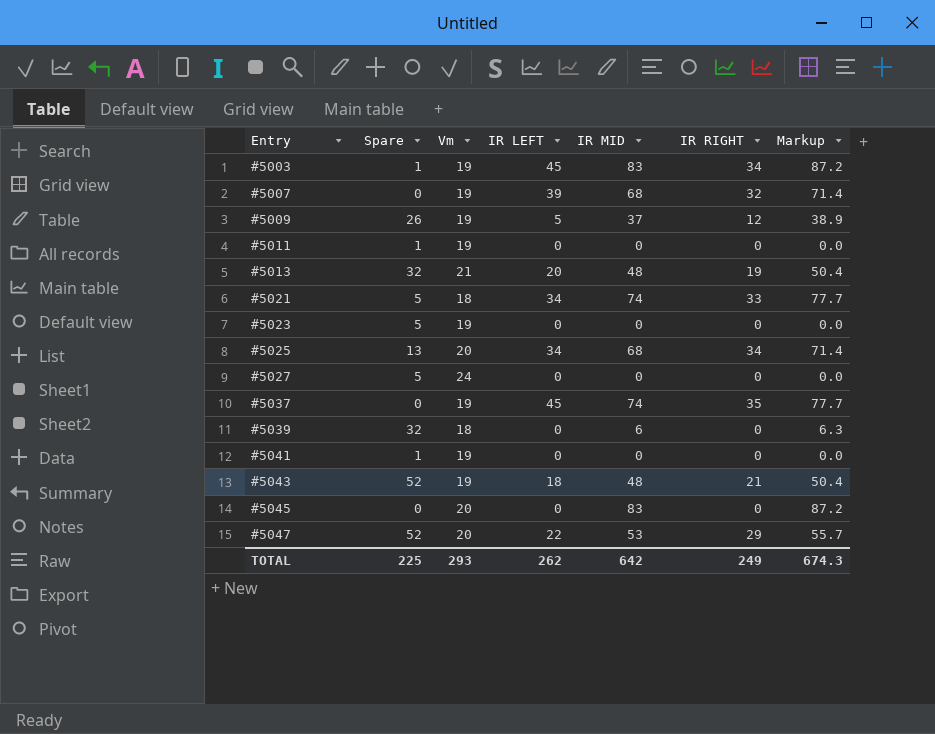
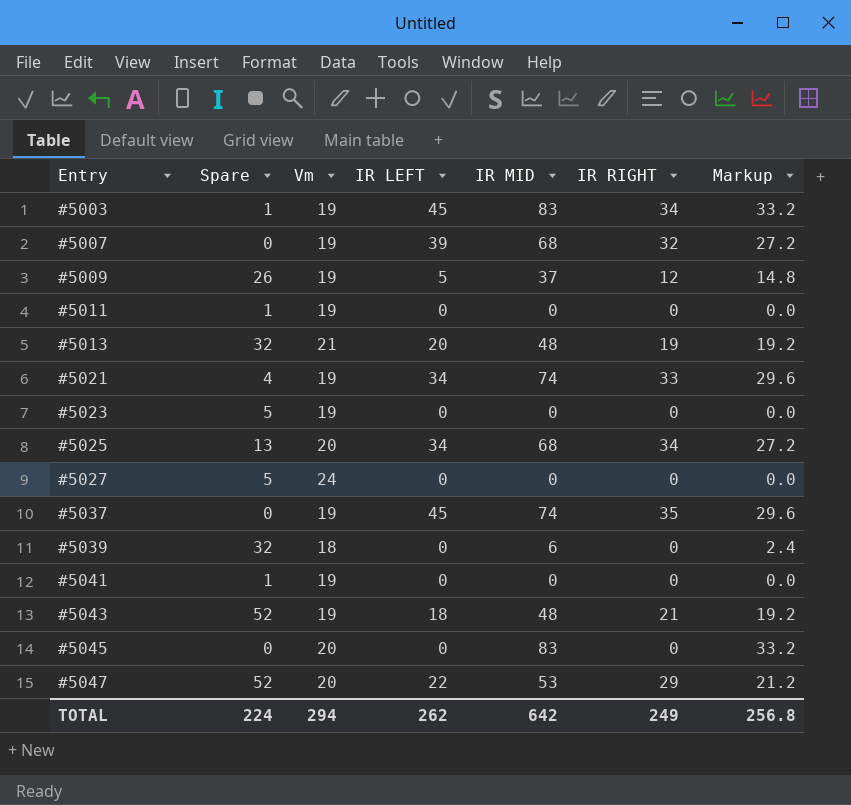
column Markup | formula: [IR MID] * 1.05 -> [IR MID] * 0.4
#5021 | Spare: 5 -> 4
#5021 | Vm: 18 -> 19
TOTAL | Spare: 225 -> 224
TOTAL | Vm: 293 -> 294
TOTAL | Markup: 674.3 -> 256.8

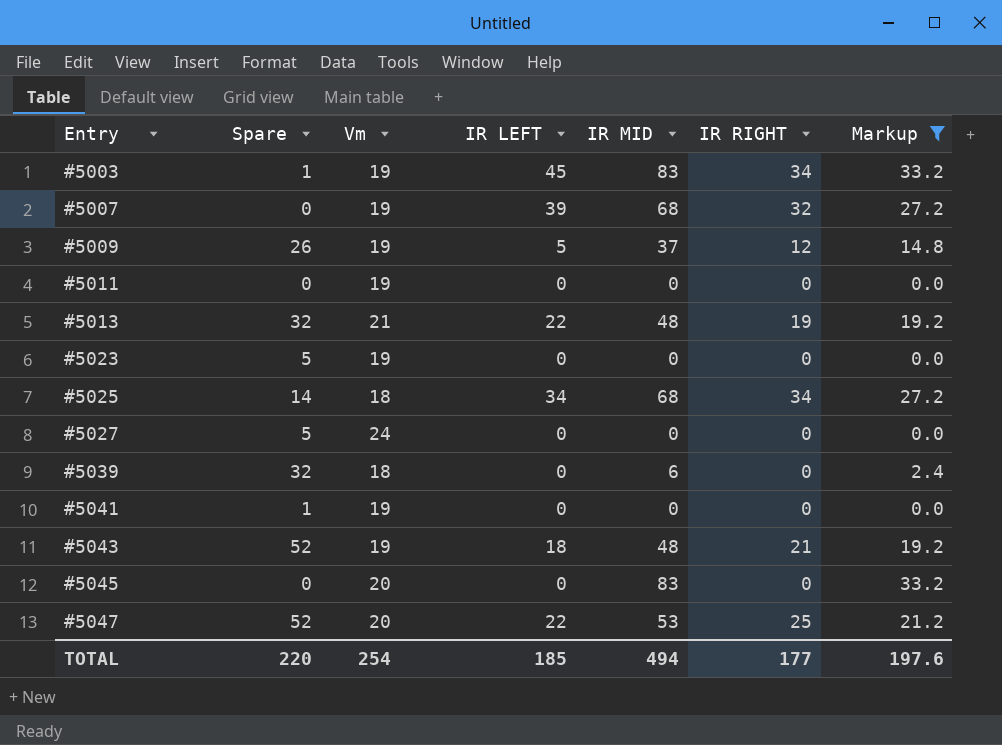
filter: none -> Markup != 29.6
#5011 | Spare: 1 -> 0
#5013 | IR LEFT: 20 -> 22
#5025 | Spare: 13 -> 14
#5025 | Vm: 20 -> 18
#5047 | IR RIGHT: 29 -> 25
TOTAL | Spare: 224 -> 220
TOTAL | Vm: 294 -> 254
TOTAL | IR LEFT: 262 -> 185
TOTAL | IR MID: 642 -> 494
TOTAL | IR RIGHT: 249 -> 177
TOTAL | Markup: 256.8 -> 197.6

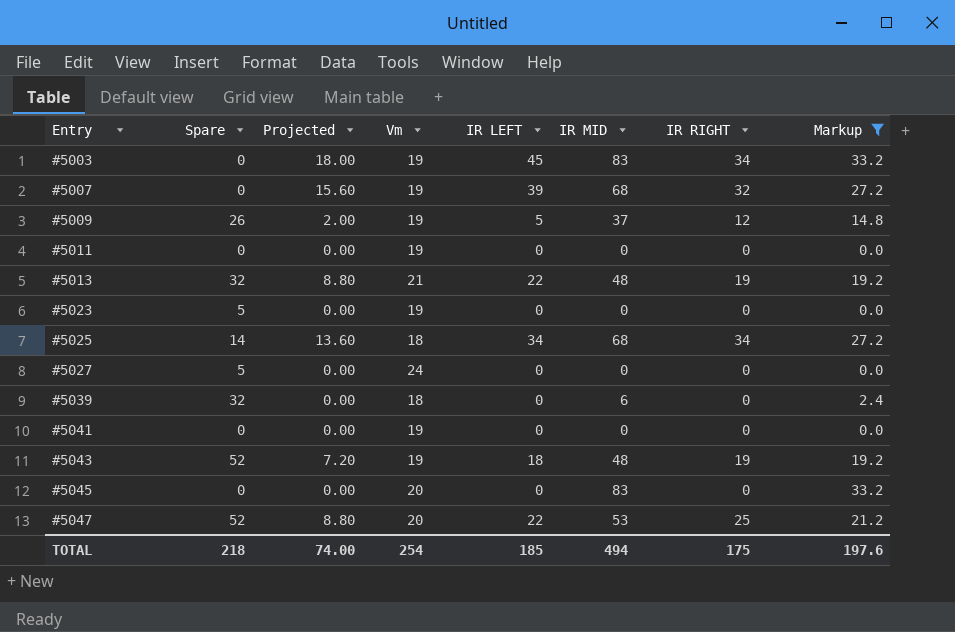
column Projected | formula: none -> [IR LEFT] * 0.4
#5003 | Spare: 1 -> 0
#5041 | Spare: 1 -> 0
#5043 | IR RIGHT: 21 -> 19
TOTAL | Spare: 220 -> 218
TOTAL | IR RIGHT: 177 -> 175

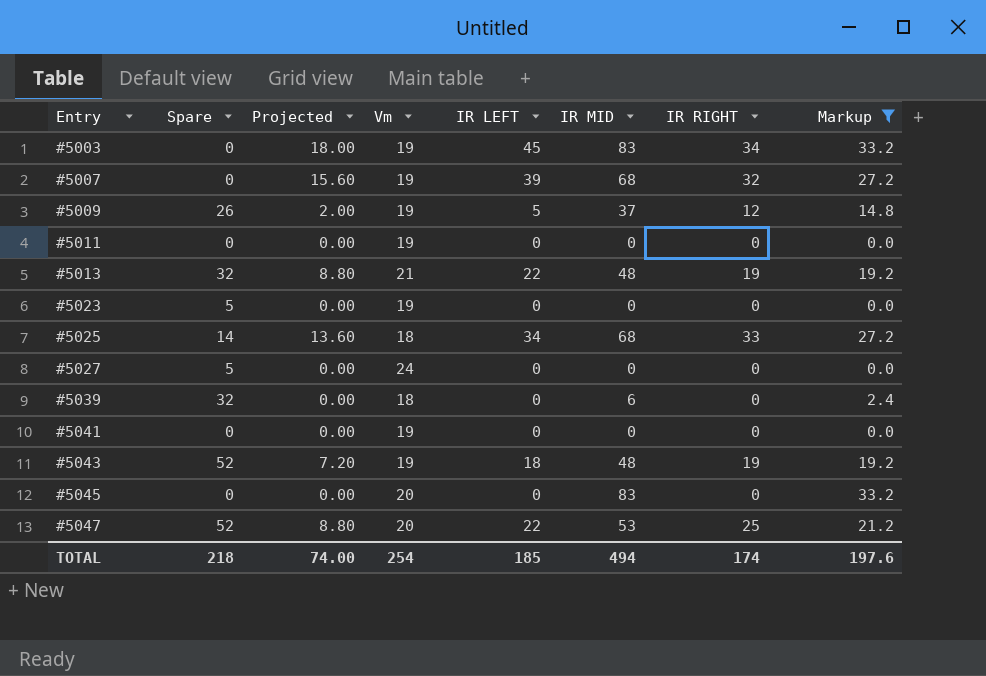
#5025 | IR RIGHT: 34 -> 33
TOTAL | IR RIGHT: 175 -> 174

